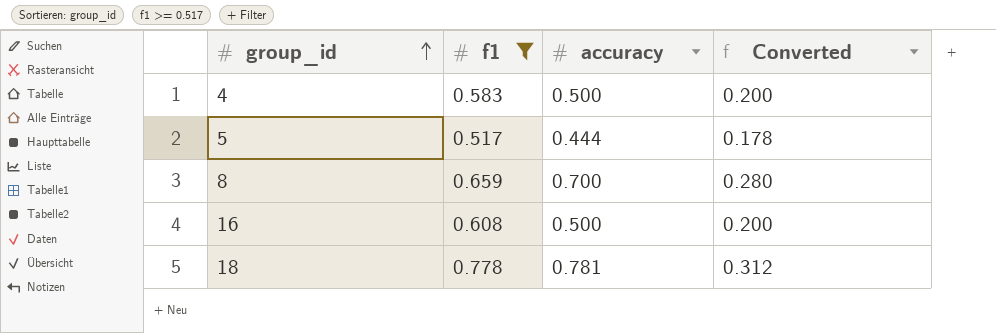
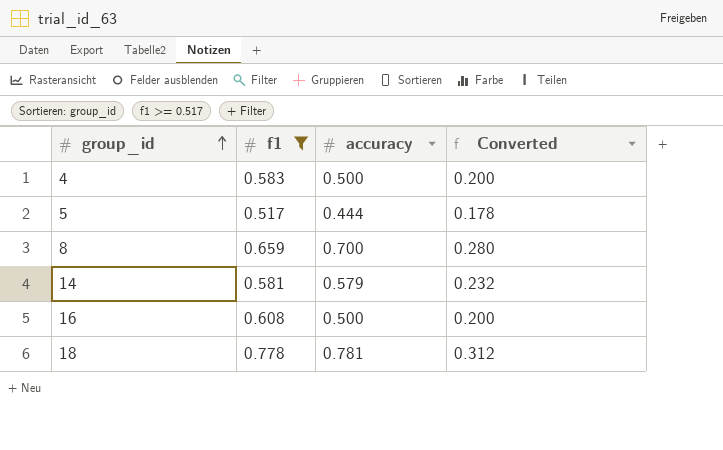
row 14: none -> 0.581 | 0.579 | 0.232

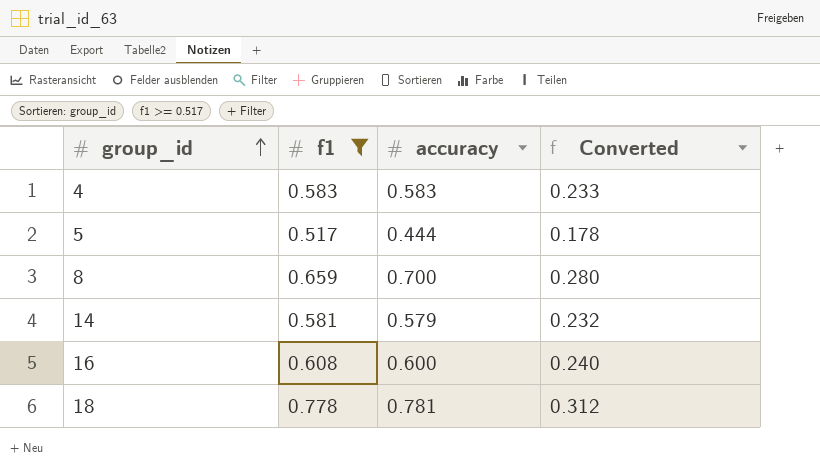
4 | accuracy: 0.500 -> 0.583
4 | Converted: 0.200 -> 0.233
16 | accuracy: 0.500 -> 0.600
16 | Converted: 0.200 -> 0.240

